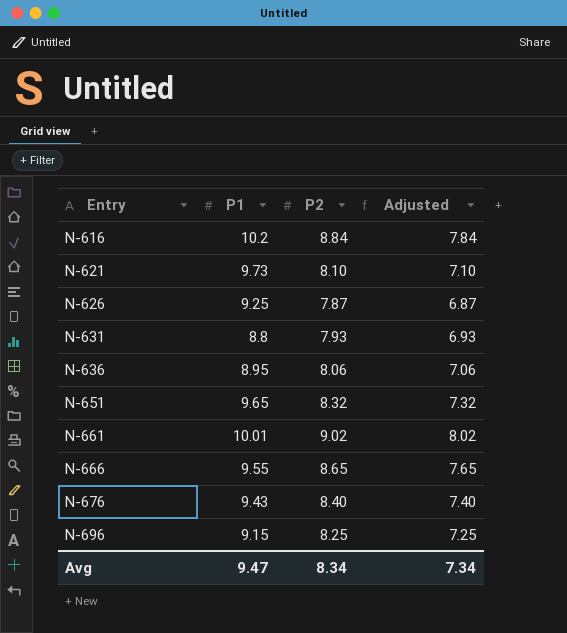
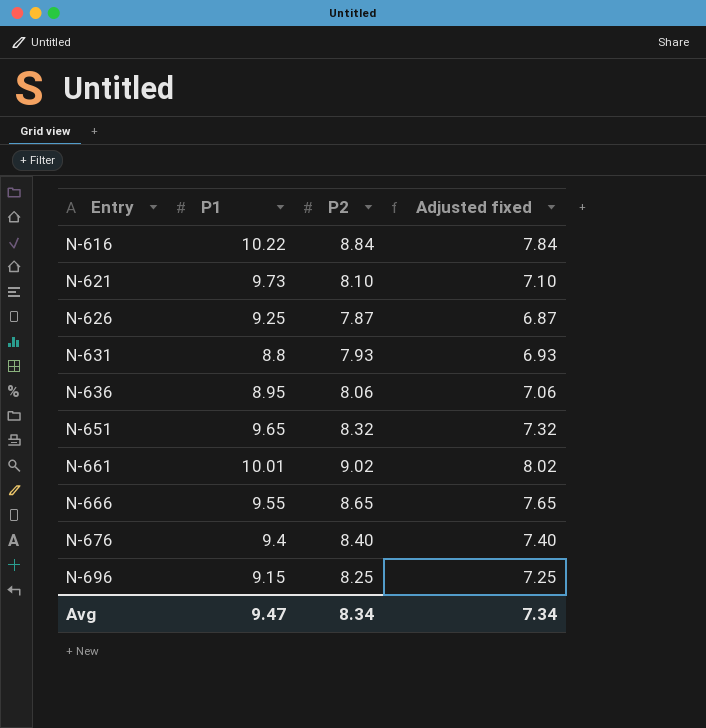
column name: Adjusted -> Adjusted fixed
N-616 | P1: 10.2 -> 10.22
N-676 | P1: 9.43 -> 9.4

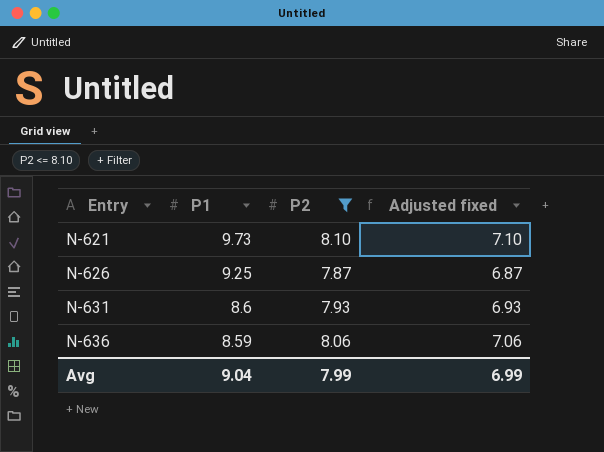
filter: none -> P2 <= 8.10
N-631 | P1: 8.8 -> 8.6
N-636 | P1: 8.95 -> 8.59
Avg | P1: 9.47 -> 9.04
Avg | P2: 8.34 -> 7.99
Avg | Adjusted fixed: 7.34 -> 6.99

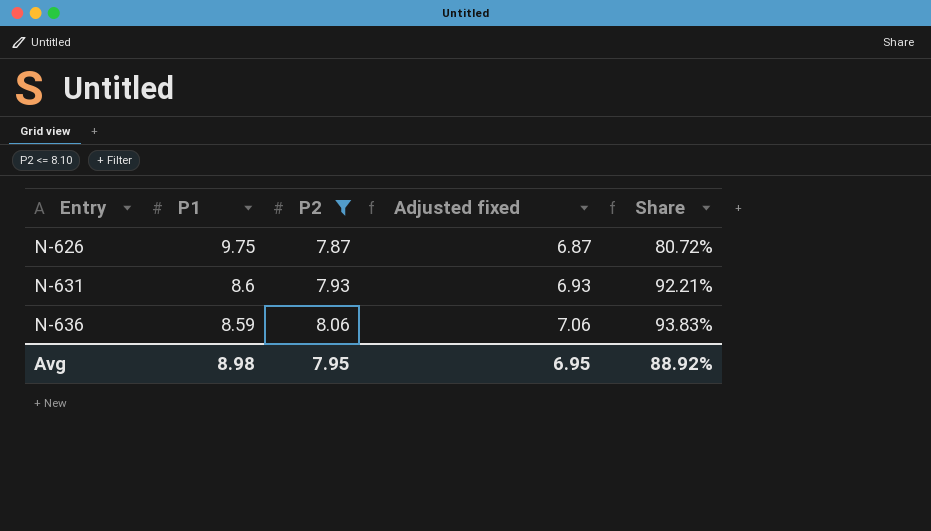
column Share | formula: none -> [P2] / [P1]
row N-621: 9.73 | 8.10 | 7.10 -> none
N-626 | P1: 9.25 -> 9.75
Avg | P1: 9.04 -> 8.98
Avg | P2: 7.99 -> 7.95
Avg | Adjusted fixed: 6.99 -> 6.95

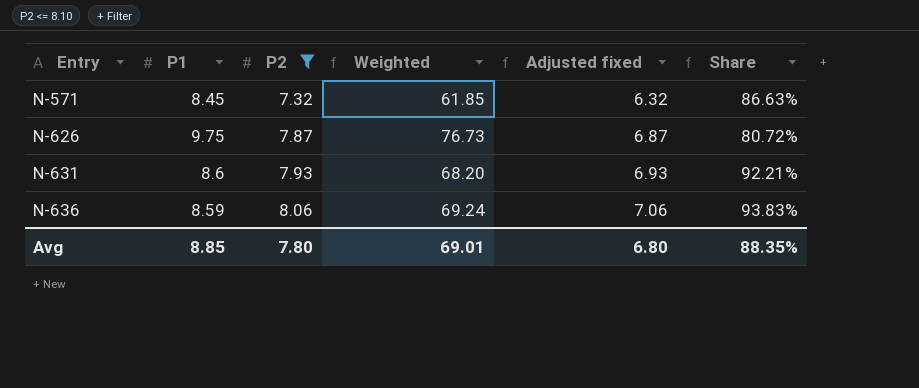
column Weighted | formula: none -> [P1] * [P2]
row N-571: none -> 8.45 | 7.32 | 61.85 | 6.32 | 86.63%
Avg | P1: 8.98 -> 8.85
Avg | P2: 7.95 -> 7.80
Avg | Adjusted fixed: 6.95 -> 6.80
Avg | Share: 88.92% -> 88.35%

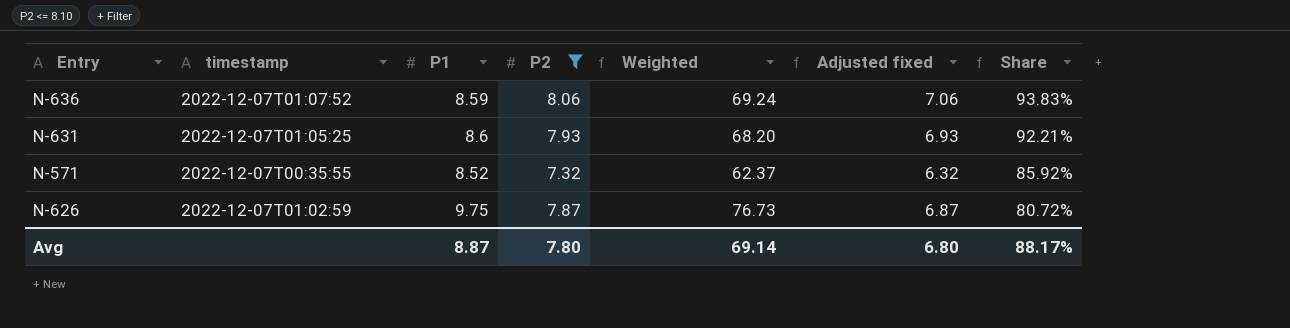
row order: Entry ascending -> Share descending
column timestamp | position: none -> 2
N-571 | P1: 8.45 -> 8.52
N-571 | Weighted: 61.85 -> 62.37
N-571 | Share: 86.63% -> 85.92%
Avg | P1: 8.85 -> 8.87
Avg | Weighted: 69.01 -> 69.14
Avg | Share: 88.35% -> 88.17%

